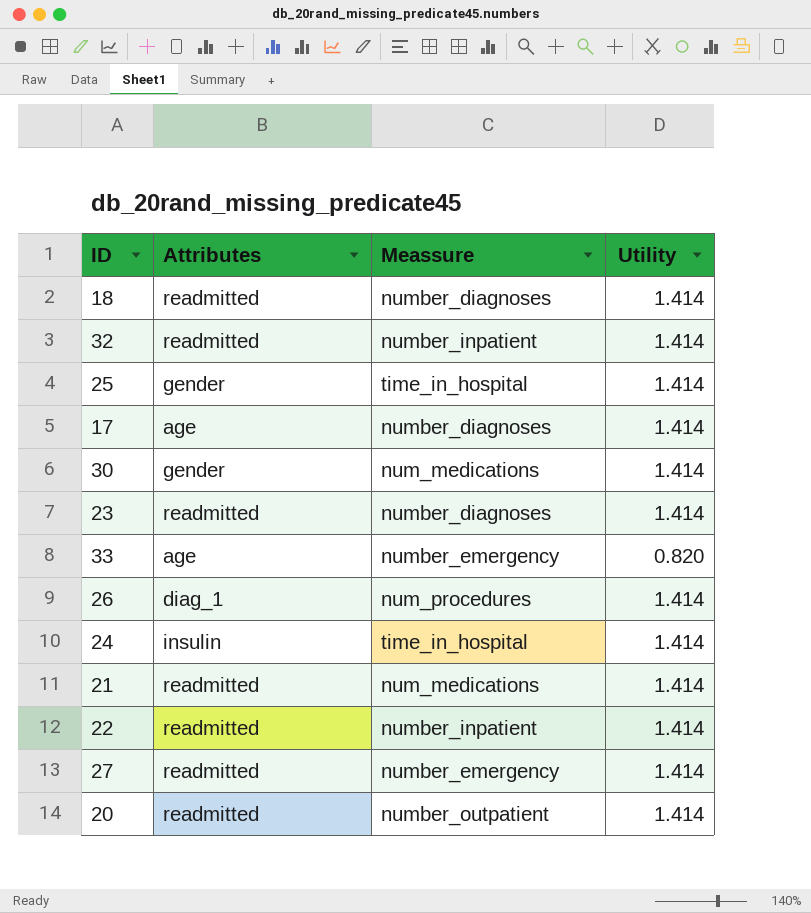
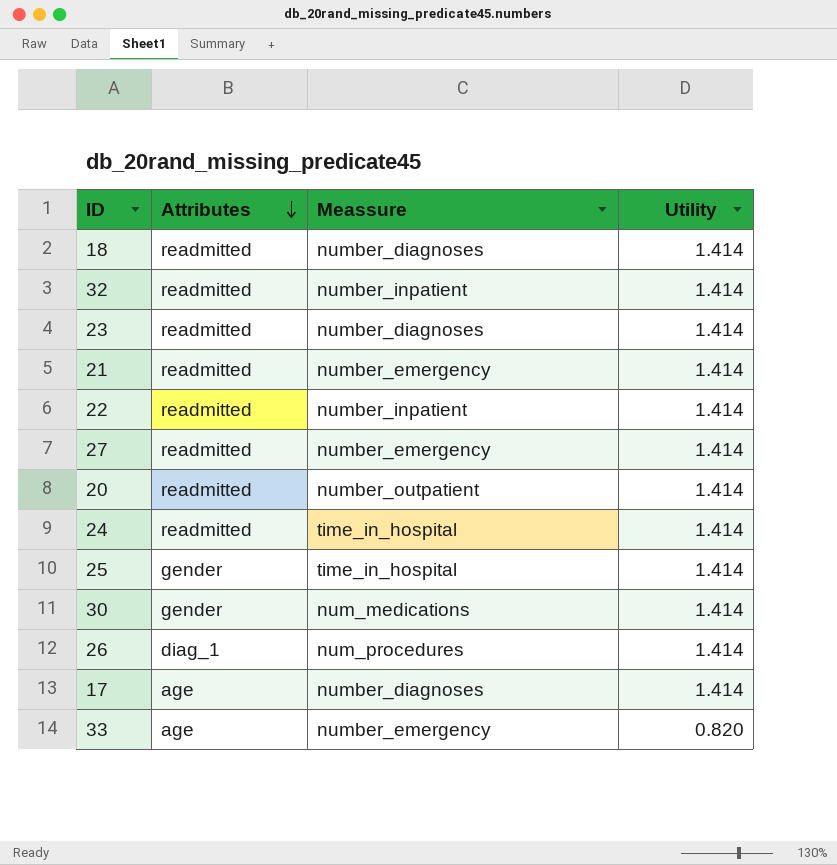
row order: none -> Attributes descending
21 | Meassure: num_medications -> number_emergency
24 | Attributes: insulin -> readmitted

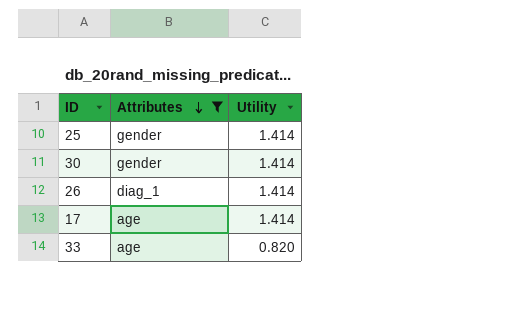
filter: none -> Attributes != readmitted
column Meassure | position: 3 -> none

